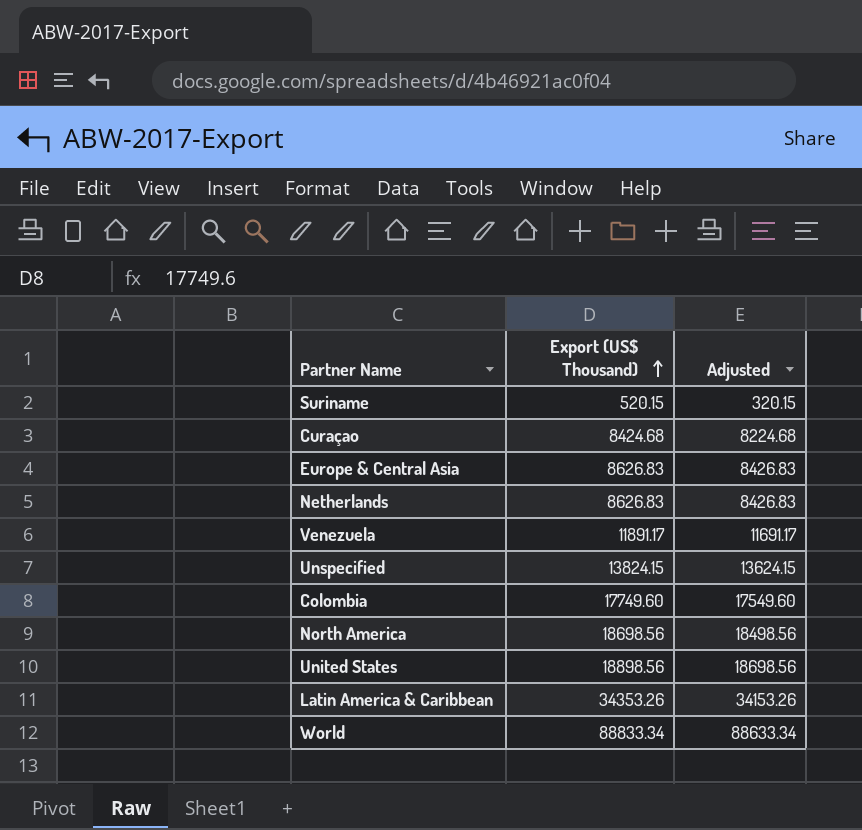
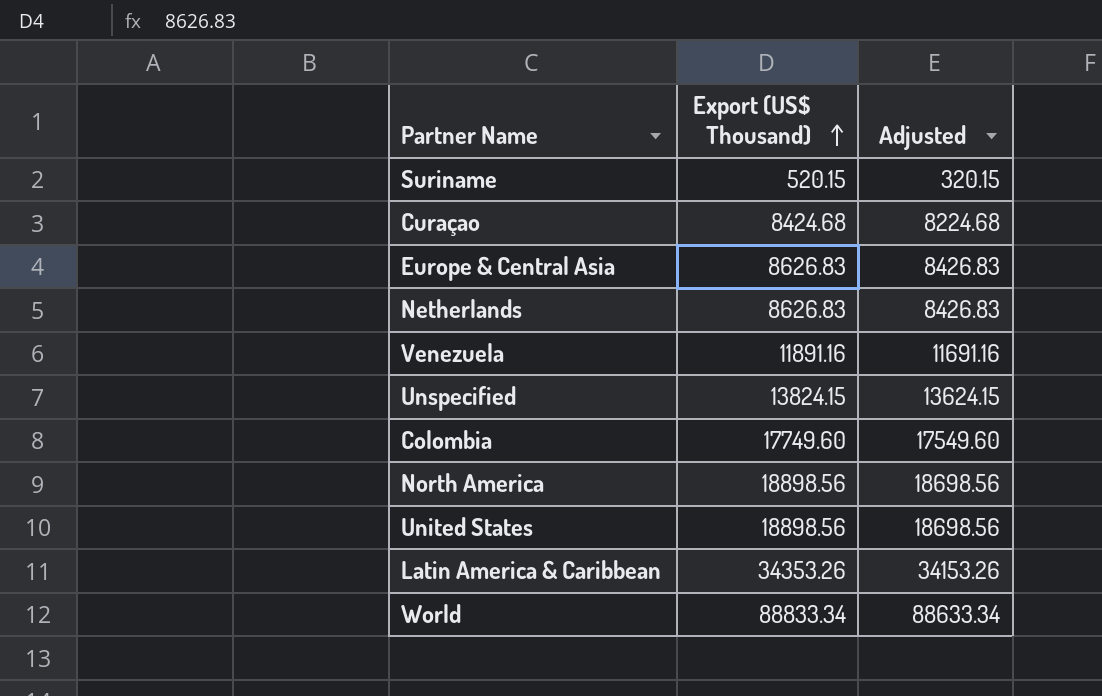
Venezuela | Export (US$ Thousand): 11891.17 -> 11891.16
Venezuela | Adjusted: 11691.17 -> 11691.16
North America | Export (US$ Thousand): 18698.56 -> 18898.56
North America | Adjusted: 18498.56 -> 18698.56

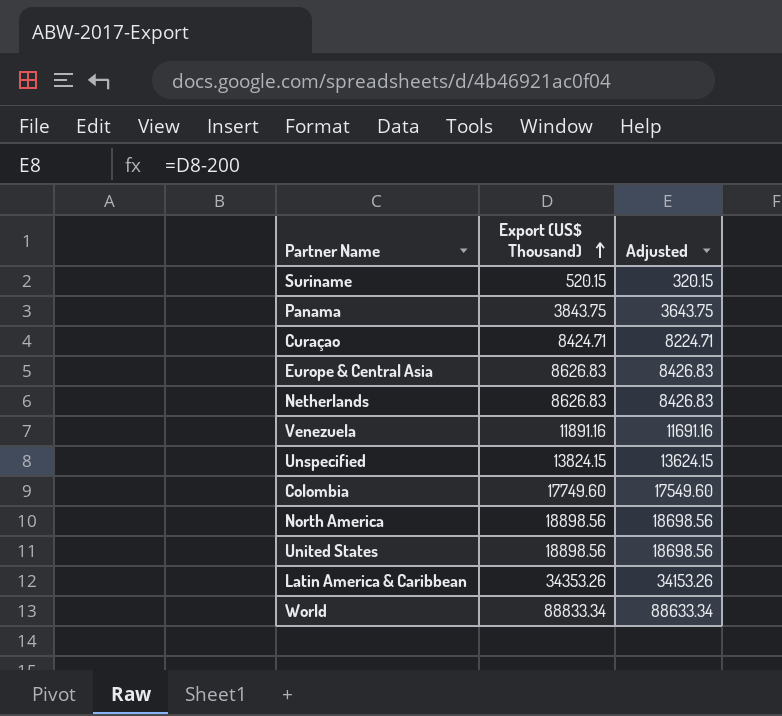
row Panama: none -> 3843.75 | 3643.75
Curaçao | Export (US$ Thousand): 8424.68 -> 8424.71
Curaçao | Adjusted: 8224.68 -> 8224.71

